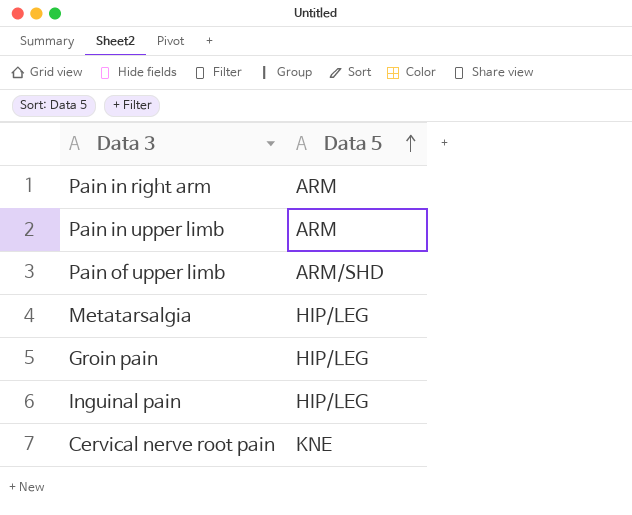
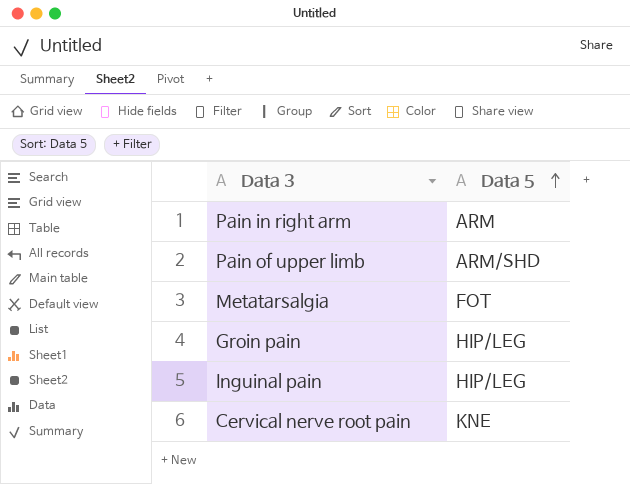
row Pain in upper limb: ARM -> none
Metatarsalgia | Data 5: HIP/LEG -> FOT

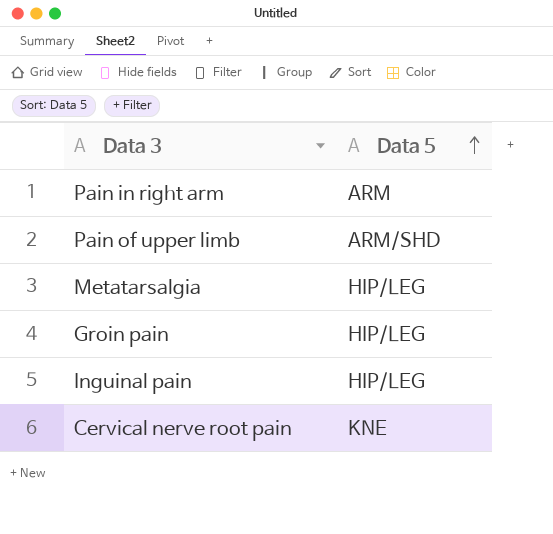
Metatarsalgia | Data 5: FOT -> HIP/LEG

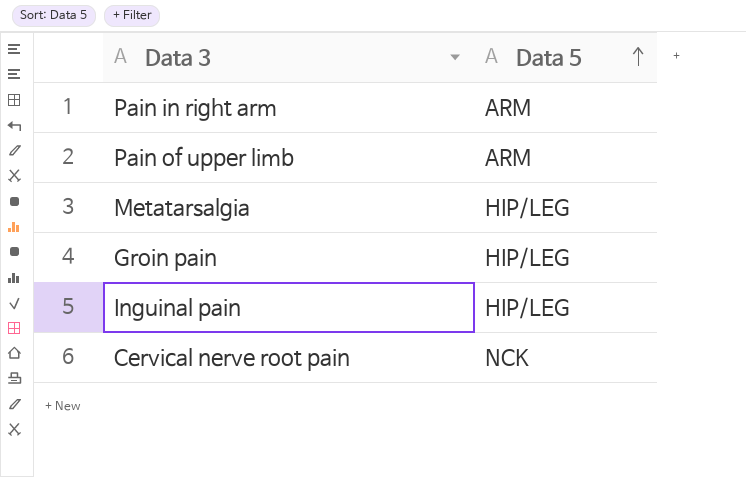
Pain of upper limb | Data 5: ARM/SHD -> ARM
Cervical nerve root pain | Data 5: KNE -> NCK

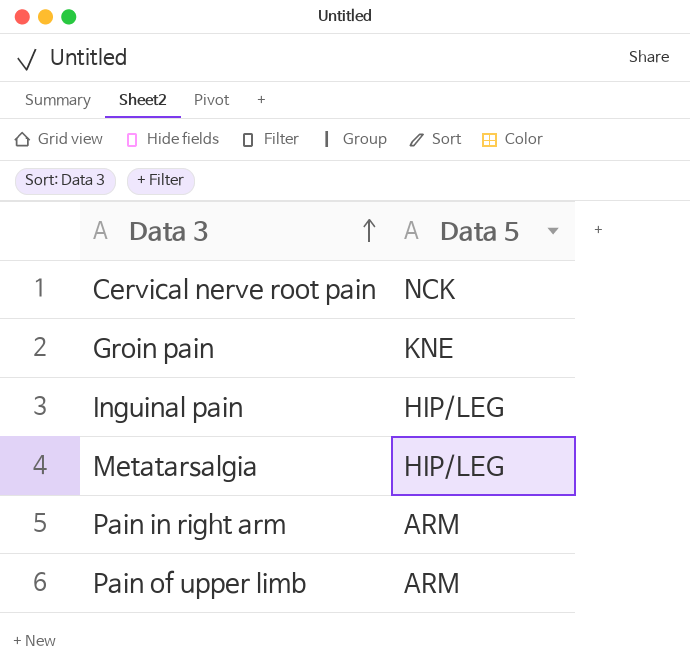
row order: Data 5 ascending -> Data 3 ascending
Groin pain | Data 5: HIP/LEG -> KNE

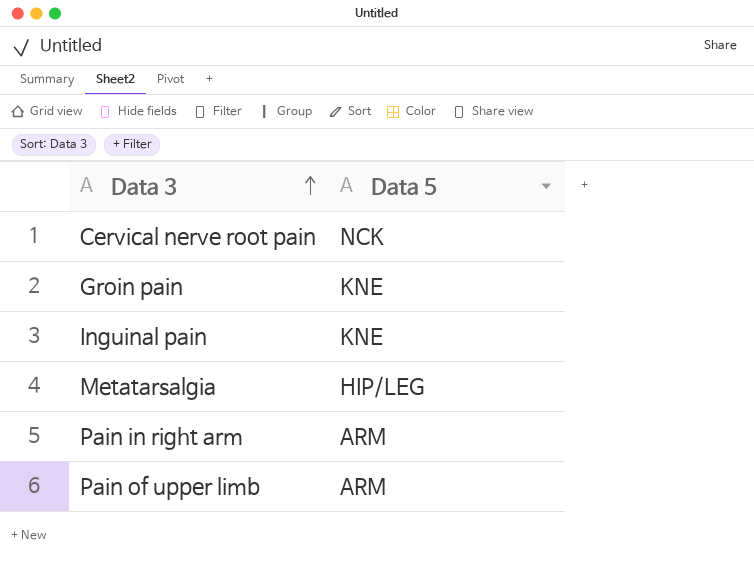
Inguinal pain | Data 5: HIP/LEG -> KNE

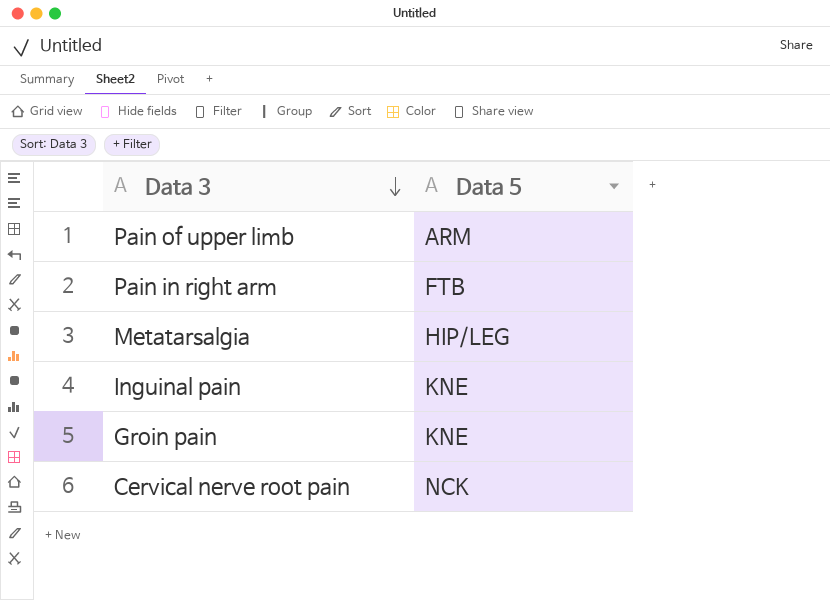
row order: Data 3 ascending -> Data 3 descending
Pain in right arm | Data 5: ARM -> FTB

